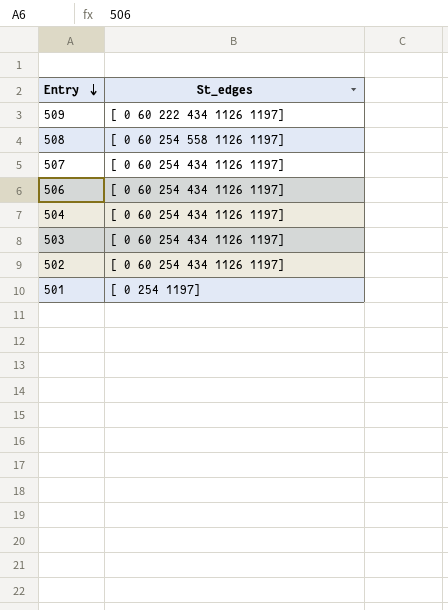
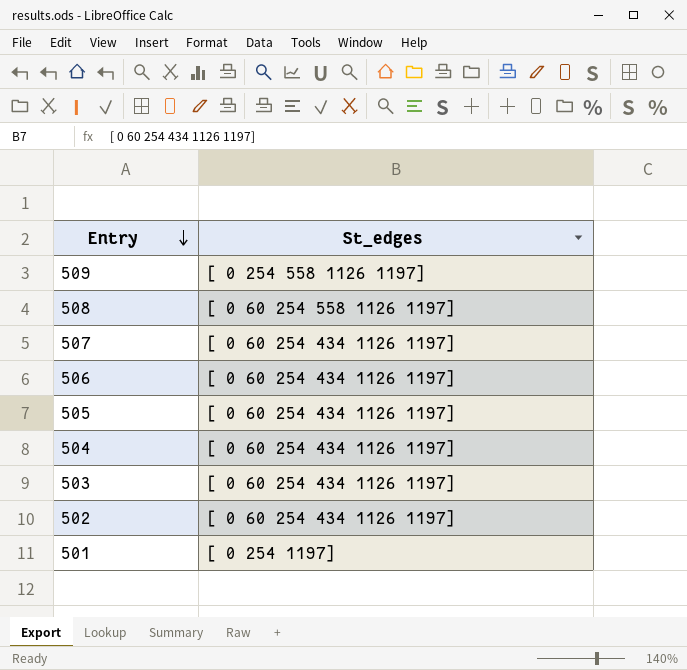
509 | St_edges: [ 0 60 222 434 1126 1197] -> [ 0 254 558 1126 1197]
row 505: none -> [ 0 60 254 434 1126 1197]

